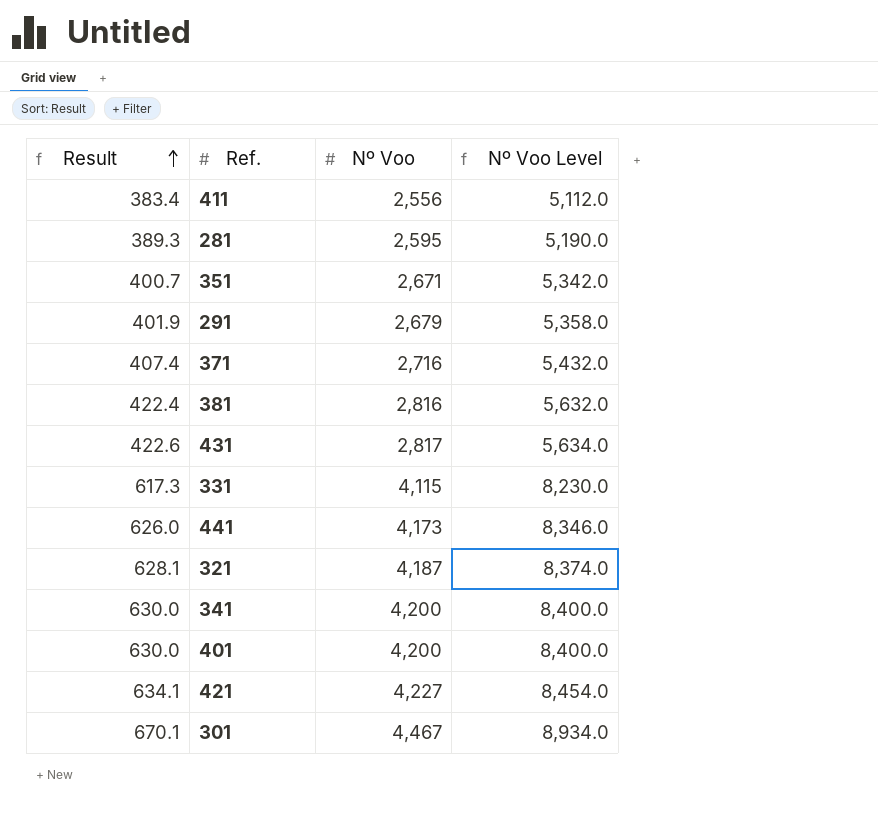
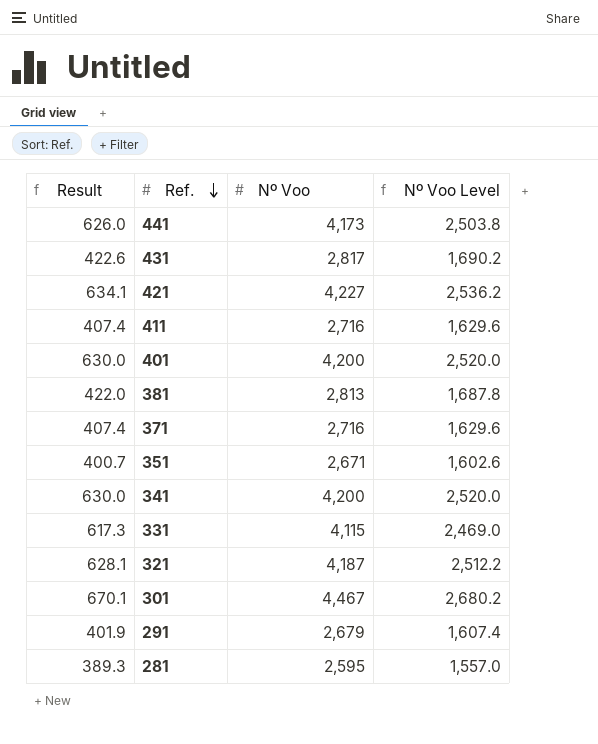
row order: Result ascending -> Ref. descending
column Nº Voo Level | formula: [Nº Voo] * 2 -> [Nº Voo] * 0.6
411 | Result: 383.4 -> 407.4
411 | Nº Voo: 2,556 -> 2,716
381 | Result: 422.4 -> 422.0
381 | Nº Voo: 2,816 -> 2,813

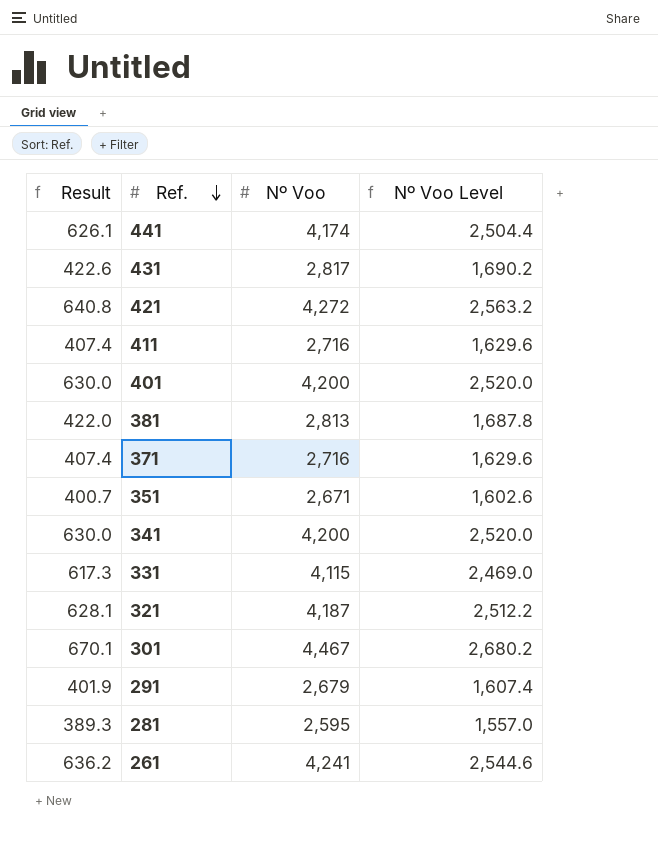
441 | Result: 626.0 -> 626.1
441 | Nº Voo: 4,173 -> 4,174
441 | Nº Voo Level: 2,503.8 -> 2,504.4
421 | Result: 634.1 -> 640.8
421 | Nº Voo: 4,227 -> 4,272
421 | Nº Voo Level: 2,536.2 -> 2,563.2
row 261: none -> 636.2 | 4,241 | 2,544.6

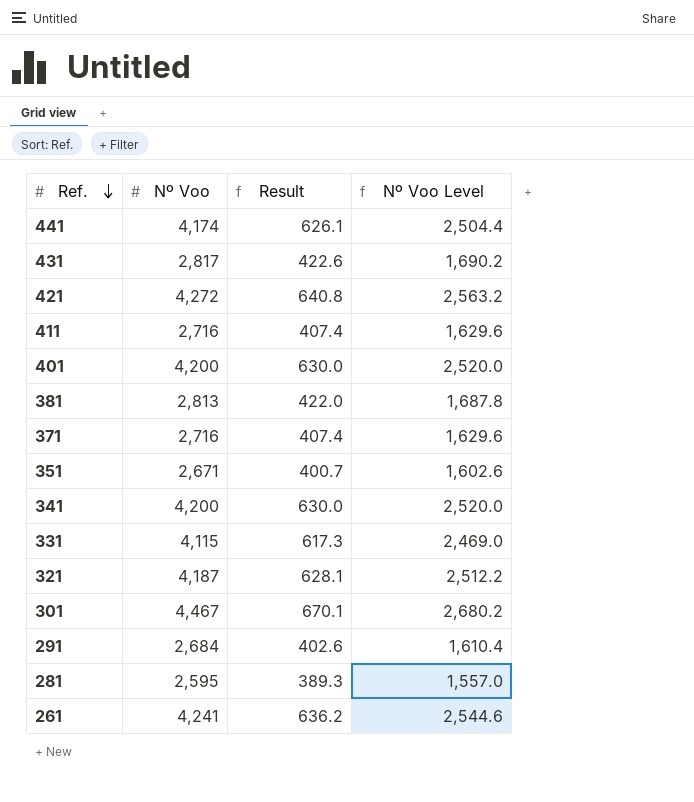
column Result | position: 1 -> 3
291 | Nº Voo: 2,679 -> 2,684
291 | Result: 401.9 -> 402.6
291 | Nº Voo Level: 1,607.4 -> 1,610.4

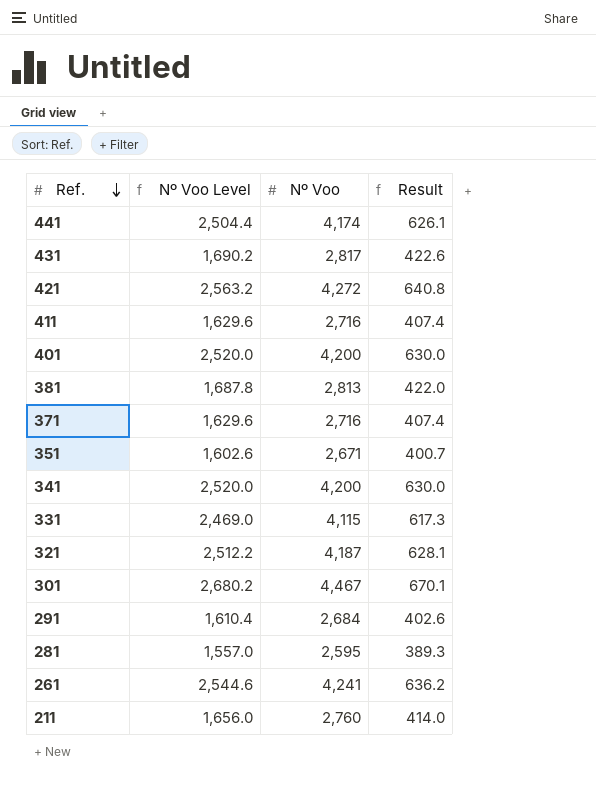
column Nº Voo Level | position: 4 -> 2
row 211: none -> 1,656.0 | 2,760 | 414.0

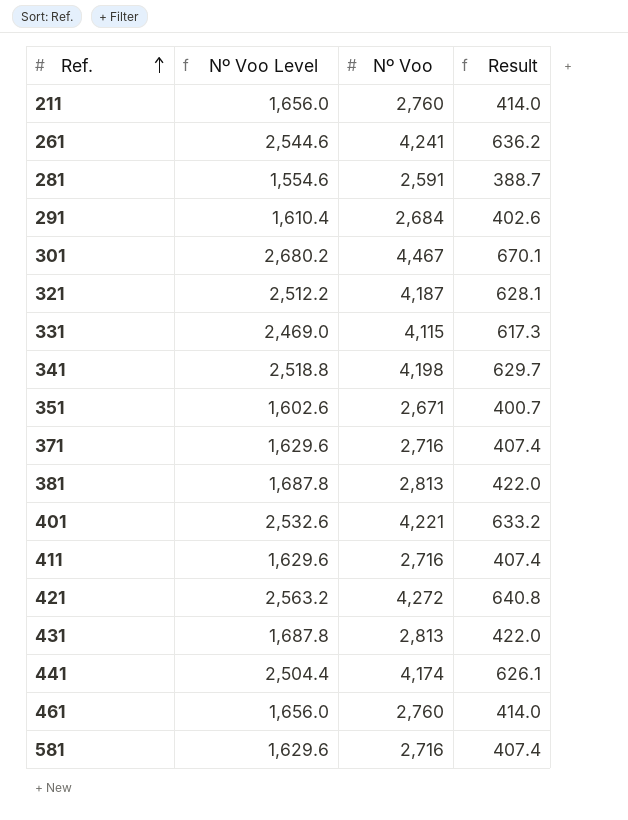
row order: Ref. descending -> Ref. ascending
281 | Nº Voo Level: 1,557.0 -> 1,554.6
281 | Nº Voo: 2,595 -> 2,591
281 | Result: 389.3 -> 388.7
341 | Nº Voo Level: 2,520.0 -> 2,518.8
341 | Nº Voo: 4,200 -> 4,198
341 | Result: 630.0 -> 629.7
401 | Nº Voo Level: 2,520.0 -> 2,532.6
401 | Nº Voo: 4,200 -> 4,221
401 | Result: 630.0 -> 633.2
431 | Nº Voo Level: 1,690.2 -> 1,687.8
431 | Nº Voo: 2,817 -> 2,813
431 | Result: 422.6 -> 422.0
row 461: none -> 1,656.0 | 2,760 | 414.0
row 581: none -> 1,629.6 | 2,716 | 407.4

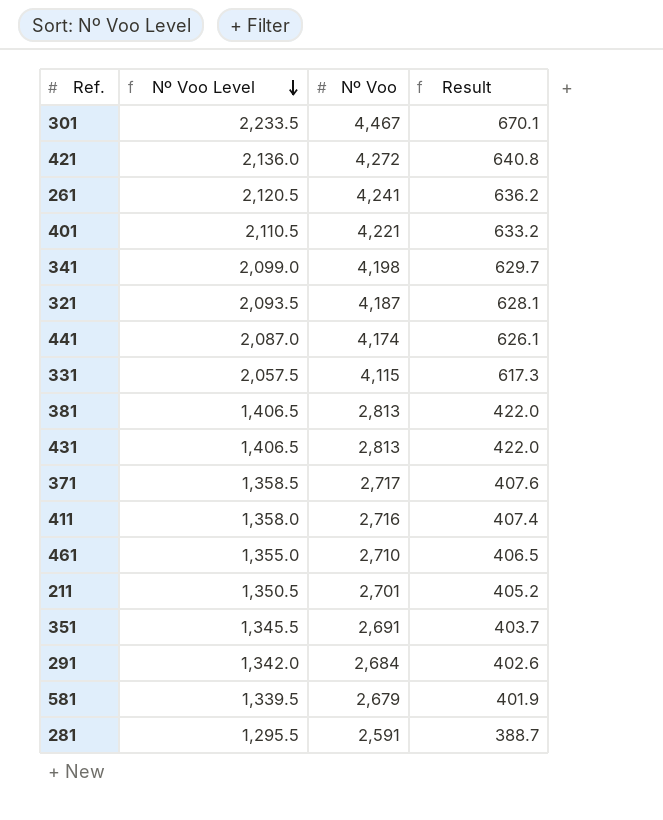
row order: Ref. ascending -> Nº Voo Level descending
column Nº Voo Level | formula: [Nº Voo] * 0.6 -> [Nº Voo] * 0.5
371 | Nº Voo: 2,716 -> 2,717
371 | Result: 407.4 -> 407.6
461 | Nº Voo: 2,760 -> 2,710
461 | Result: 414.0 -> 406.5
211 | Nº Voo: 2,760 -> 2,701
211 | Result: 414.0 -> 405.2
351 | Nº Voo: 2,671 -> 2,691
351 | Result: 400.7 -> 403.7
581 | Nº Voo: 2,716 -> 2,679
581 | Result: 407.4 -> 401.9

